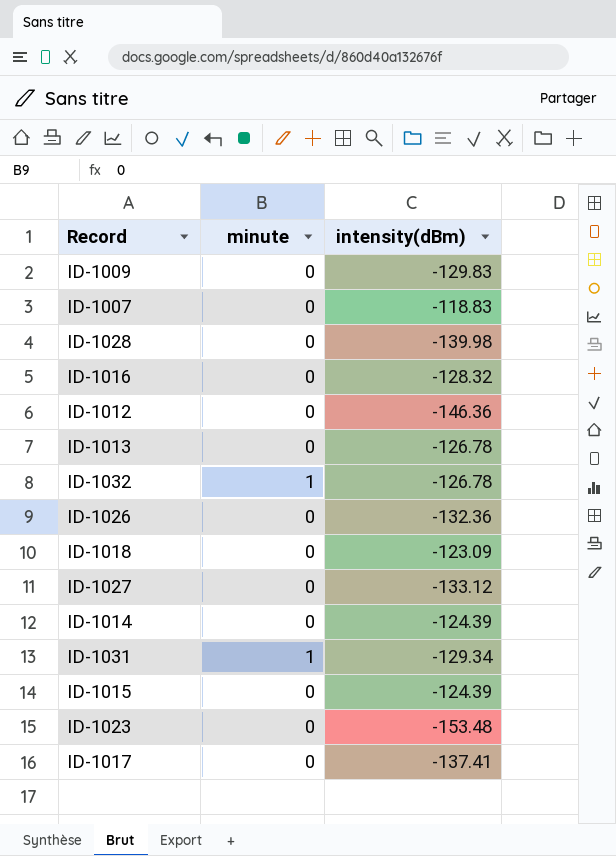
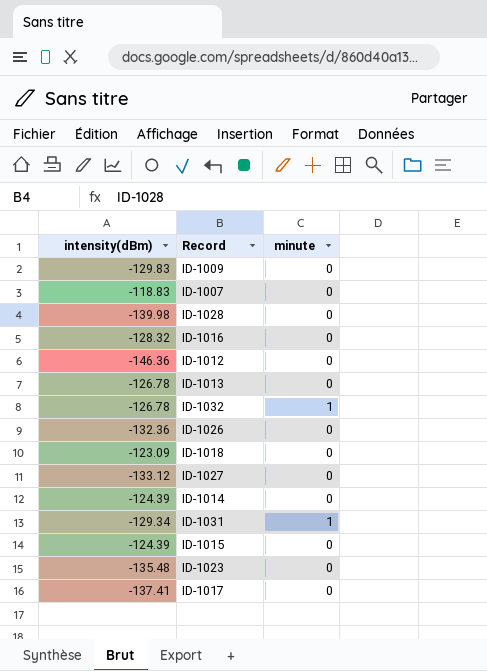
column intensity(dBm) | position: 3 -> 1
ID-1023 | intensity(dBm): -153.48 -> -135.48

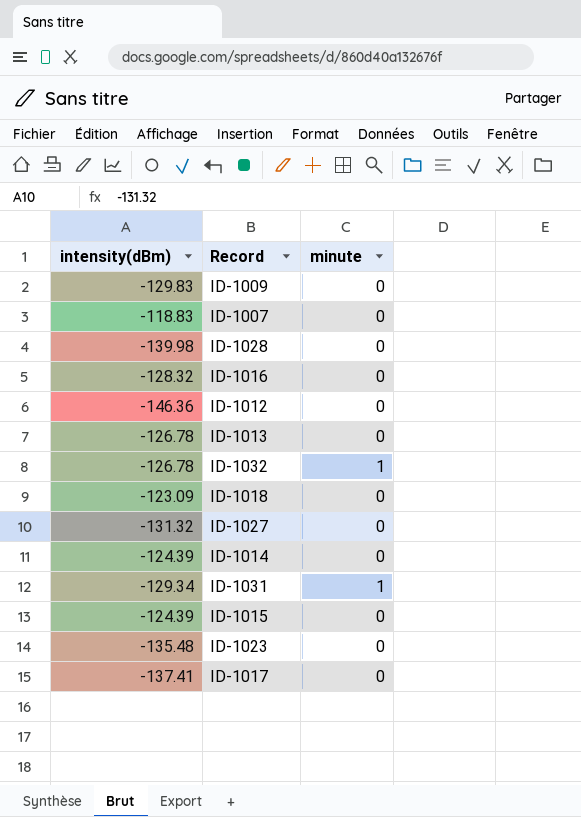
row ID-1026: -132.36 | 0 -> none
ID-1027 | intensity(dBm): -133.12 -> -131.32

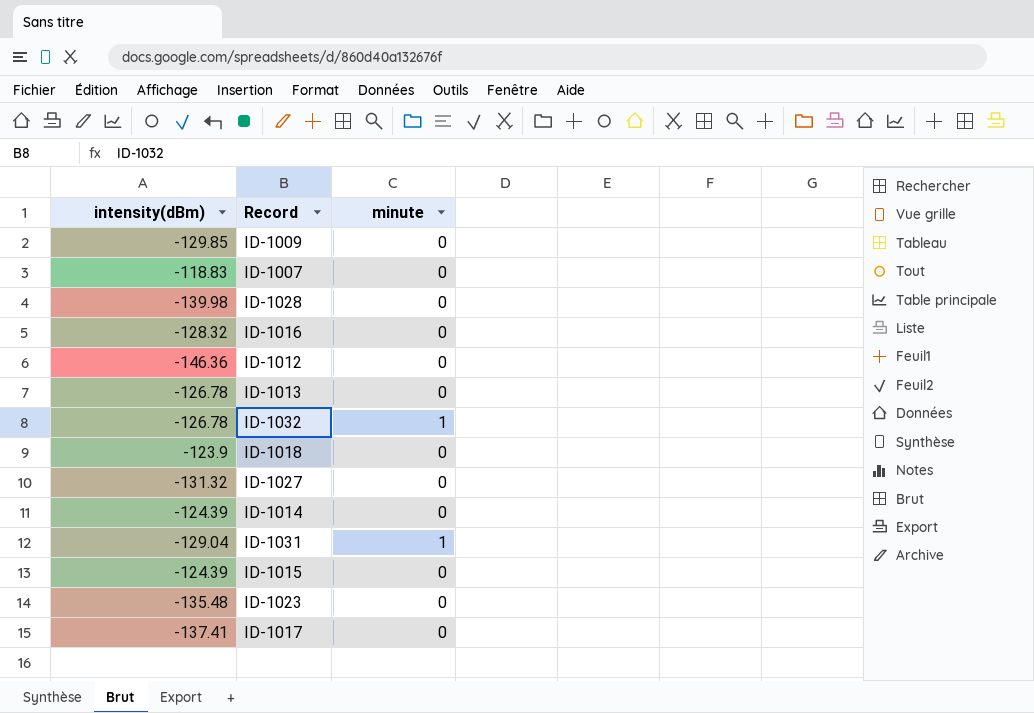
ID-1009 | intensity(dBm): -129.83 -> -129.85
ID-1018 | intensity(dBm): -123.09 -> -123.9
ID-1031 | intensity(dBm): -129.34 -> -129.04

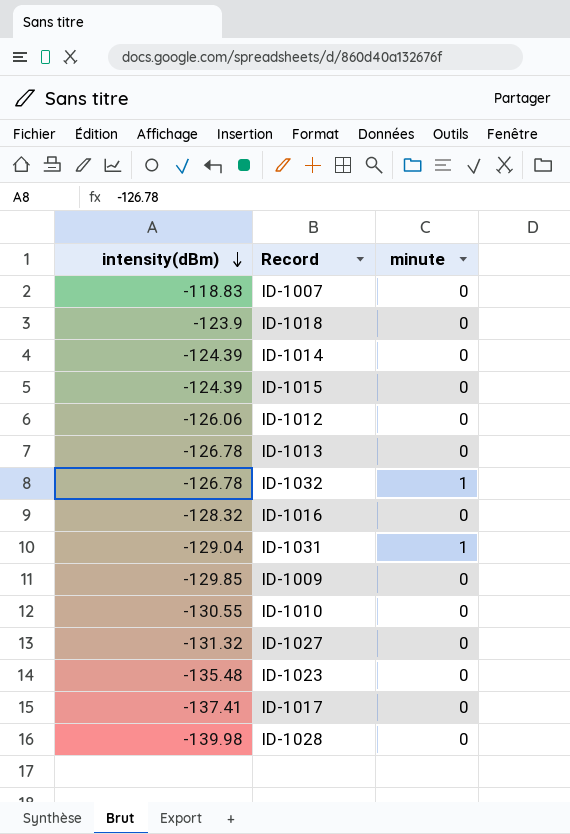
row order: none -> intensity(dBm) descending
ID-1012 | intensity(dBm): -146.36 -> -126.06
row ID-1010: none -> -130.55 | 0

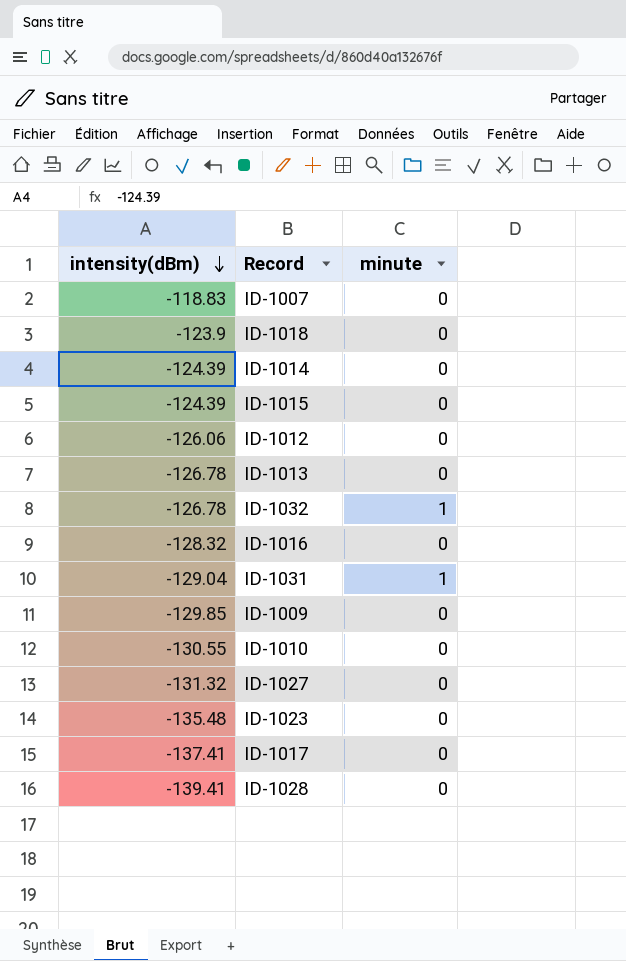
ID-1028 | intensity(dBm): -139.98 -> -139.41

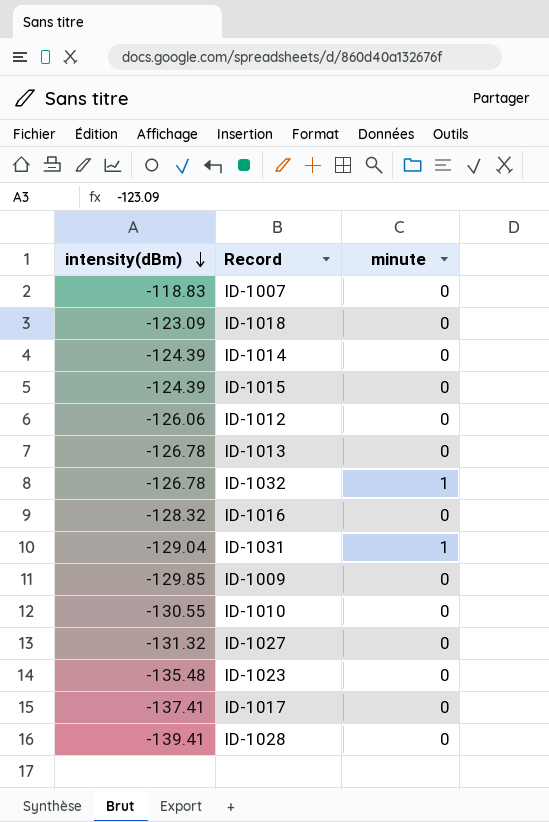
ID-1018 | intensity(dBm): -123.9 -> -123.09

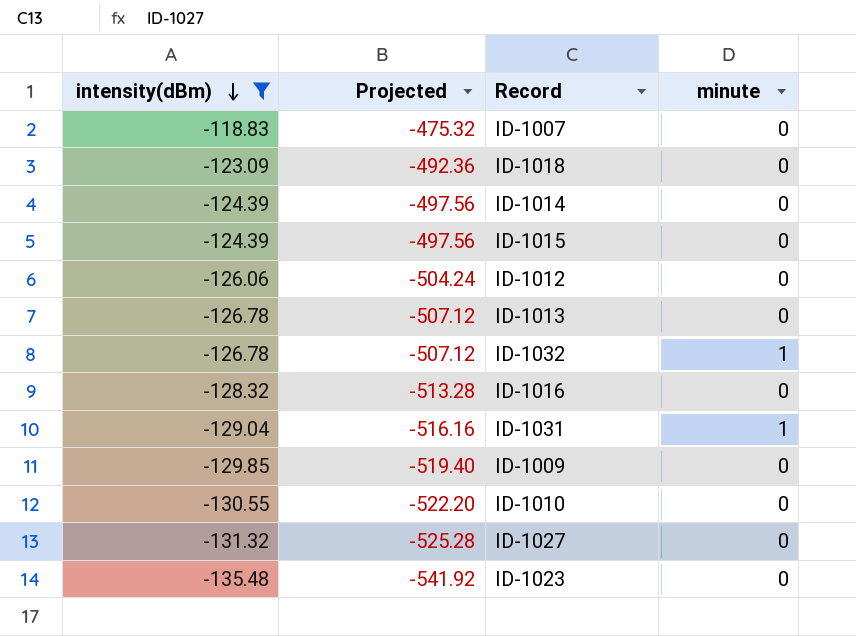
filter: none -> intensity(dBm) >= -135.48
column Projected | formula: none -> [intensity(dBm)] * 4

